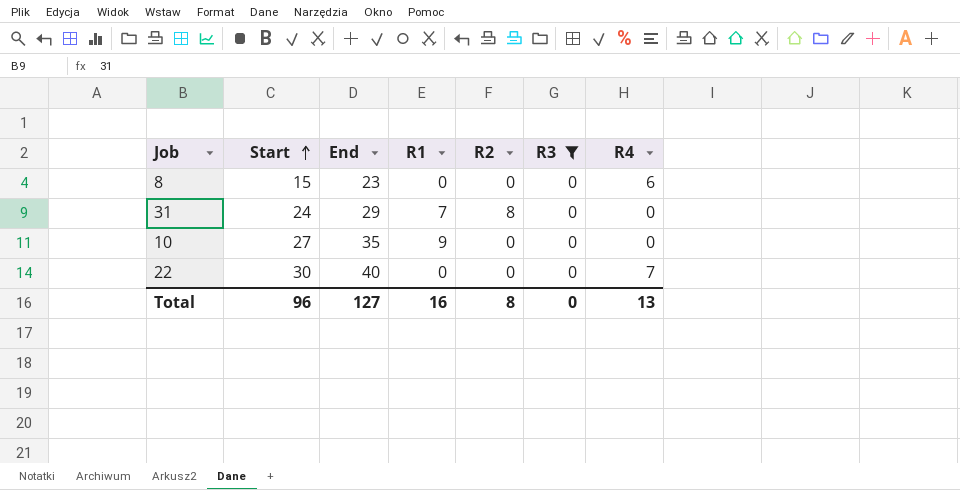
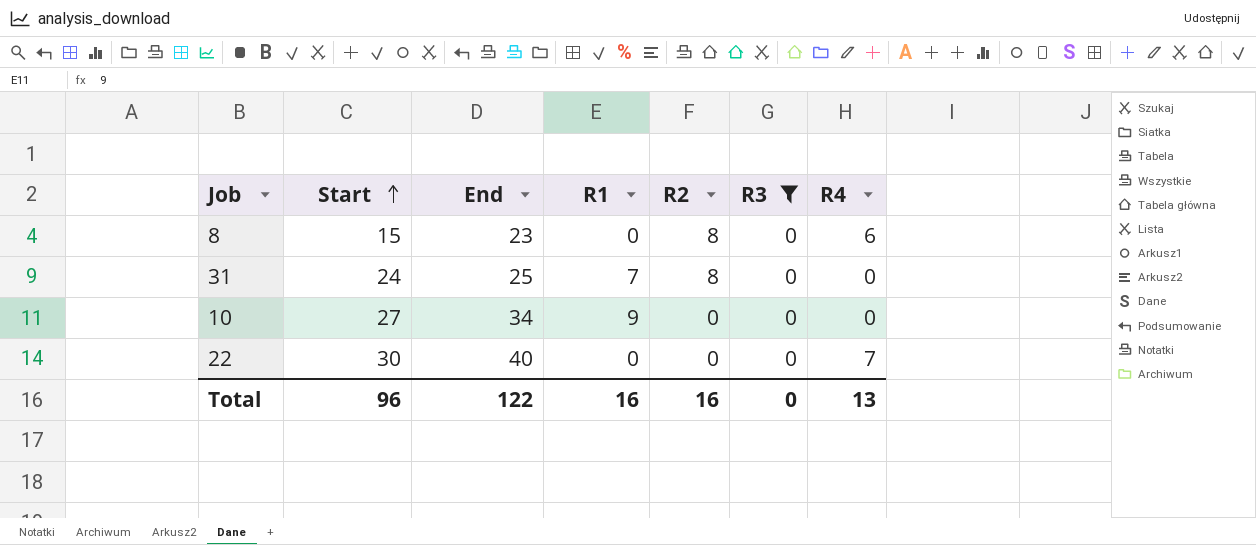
8 | R2: 0 -> 8
31 | End: 29 -> 25
10 | End: 35 -> 34
Total | End: 127 -> 122
Total | R2: 8 -> 16

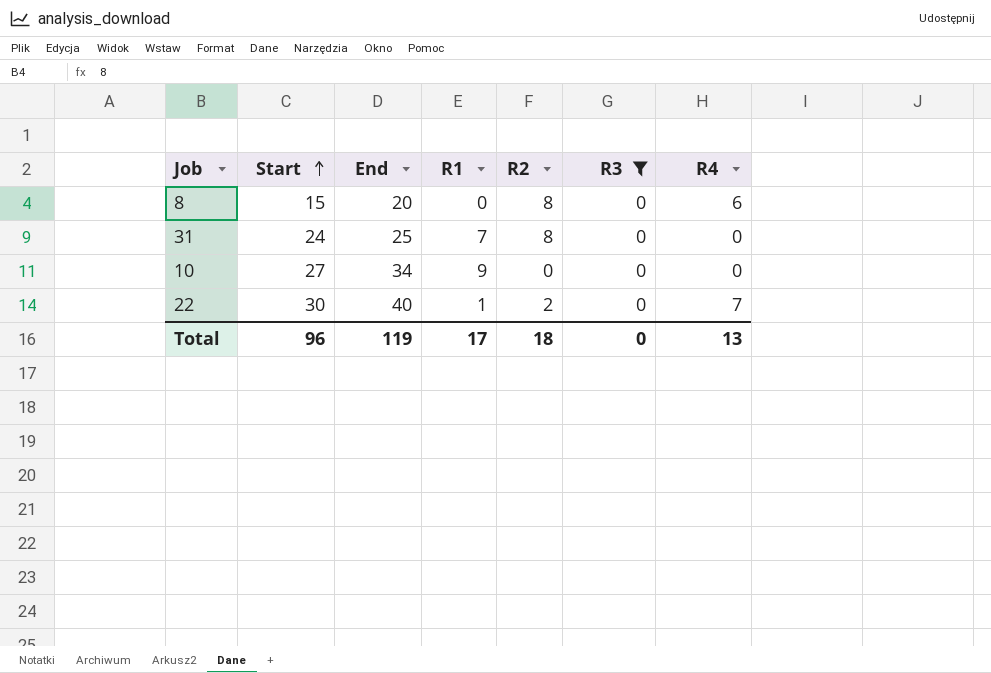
8 | End: 23 -> 20
22 | R1: 0 -> 1
22 | R2: 0 -> 2
Total | End: 122 -> 119
Total | R1: 16 -> 17
Total | R2: 16 -> 18

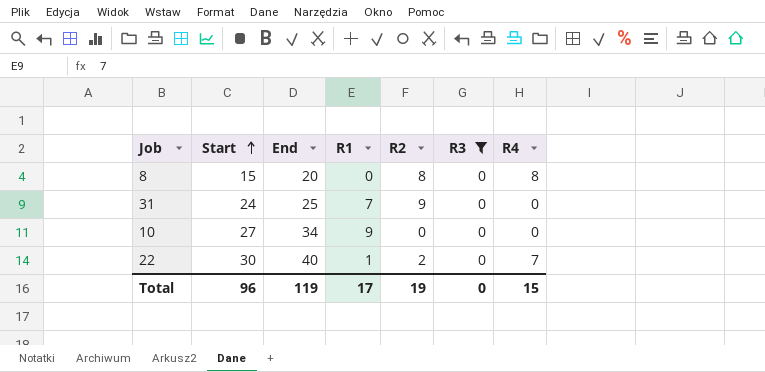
8 | R4: 6 -> 8
31 | R2: 8 -> 9
Total | R2: 18 -> 19
Total | R4: 13 -> 15

